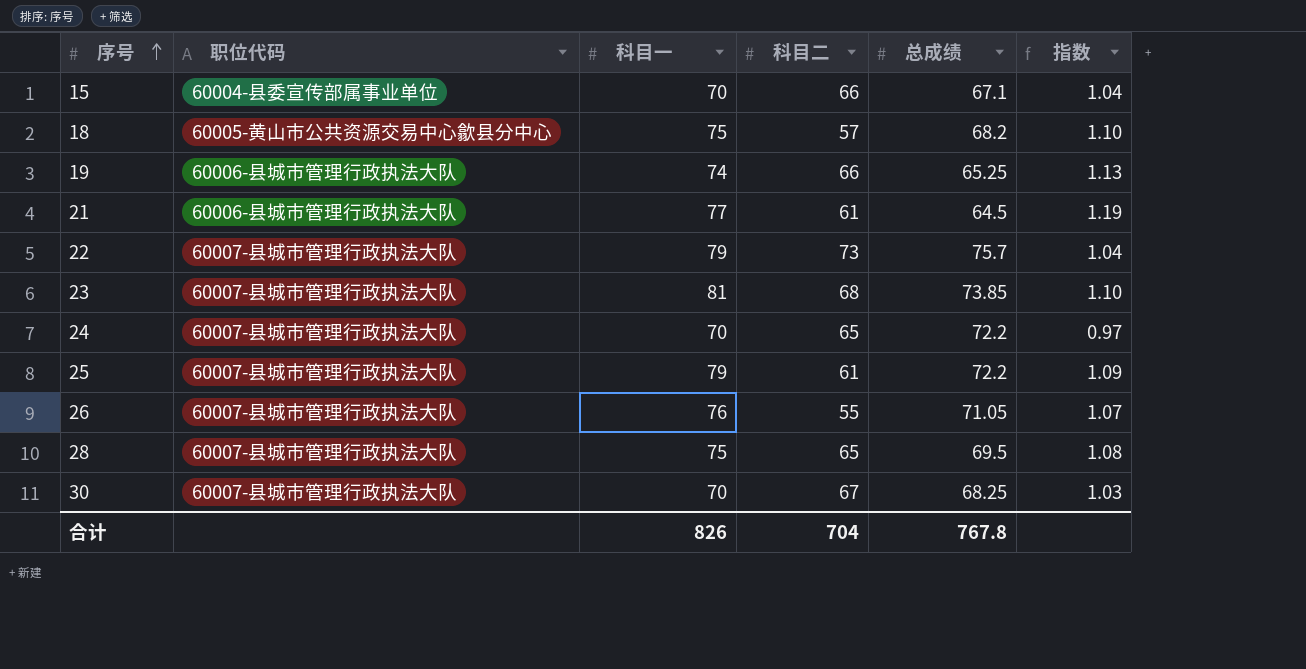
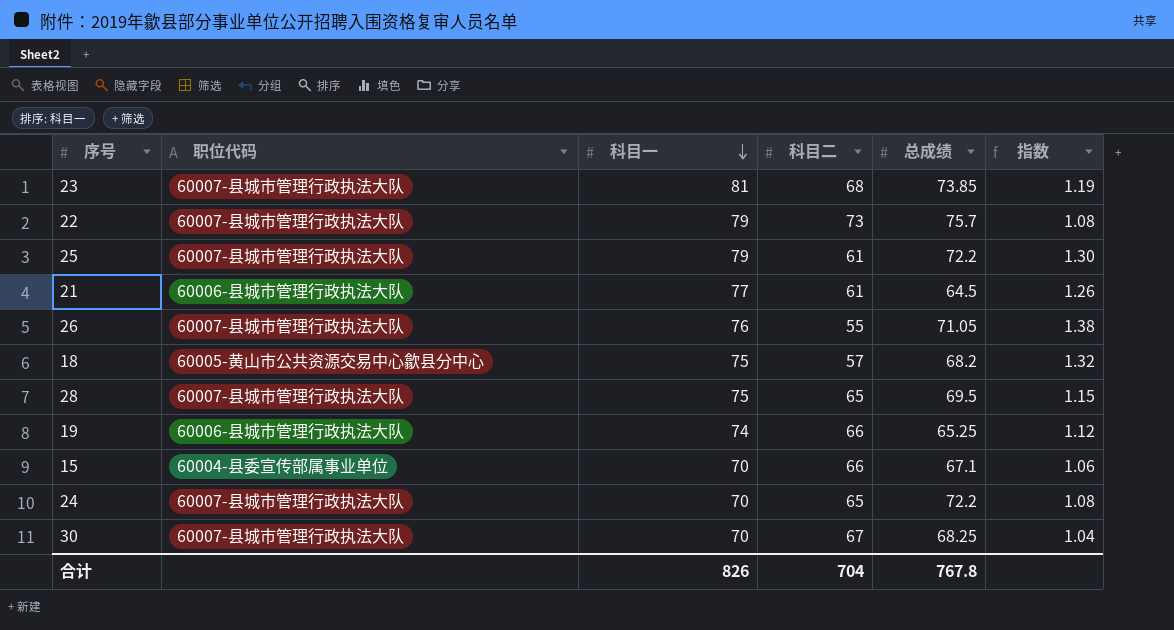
row order: 序号 ascending -> 科目一 descending
column 指数 | formula: [科目一] / [总成绩] -> [科目一] / [科目二]

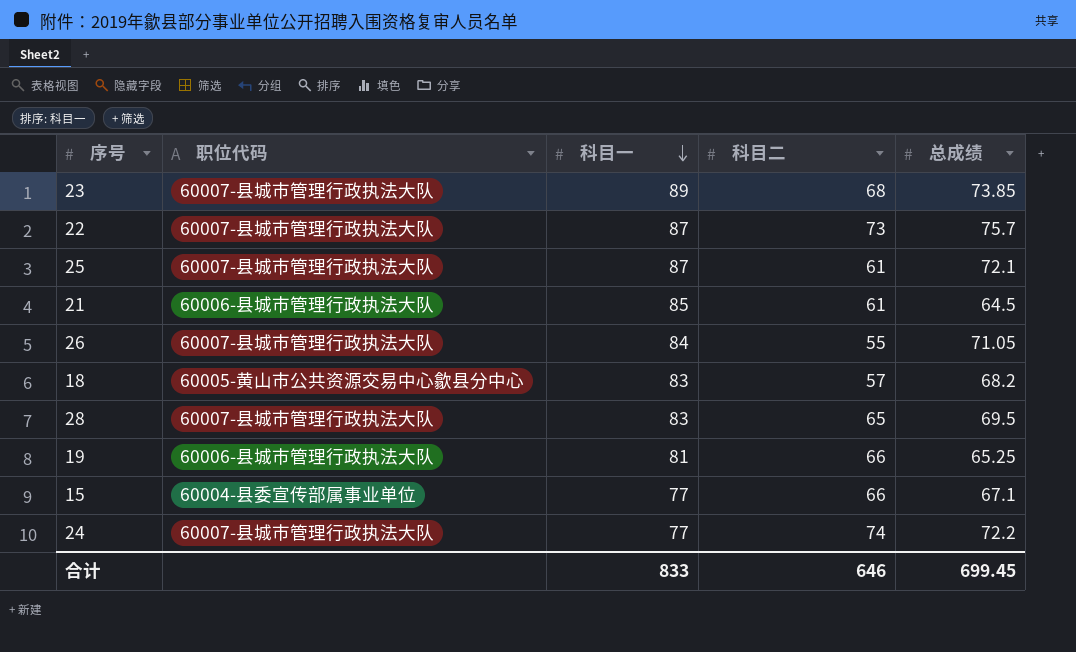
column 指数 | formula: [科目一] / [科目二] -> none
row 30: 60007-县城市管理行政执法大队 | 70 | 67 | 68.25 | 1.04 -> none
23 | 科目一: 81 -> 89
22 | 科目一: 79 -> 87
25 | 科目一: 79 -> 87
25 | 总成绩: 72.2 -> 72.1
21 | 科目一: 77 -> 85
26 | 科目一: 76 -> 84
18 | 科目一: 75 -> 83
28 | 科目一: 75 -> 83
19 | 科目一: 74 -> 81
15 | 科目一: 70 -> 77
24 | 科目一: 70 -> 77
24 | 科目二: 65 -> 74
合计 | 科目一: 826 -> 833
合计 | 科目二: 704 -> 646
合计 | 总成绩: 767.8 -> 699.45

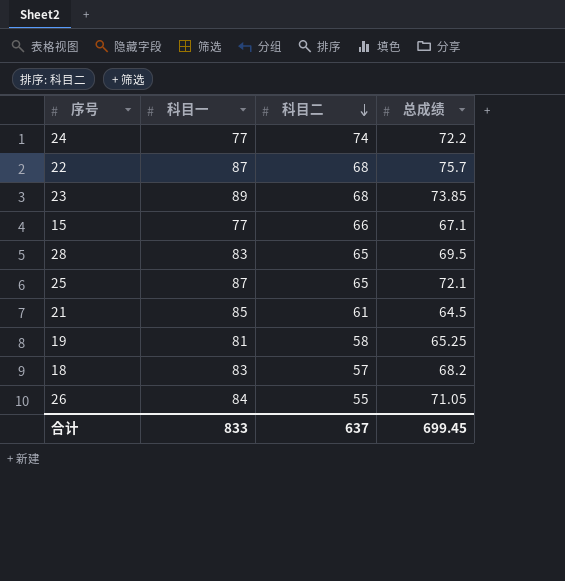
row order: 科目一 descending -> 科目二 descending
column 职位代码 | position: 2 -> none
22 | 科目二: 73 -> 68
25 | 科目二: 61 -> 65
19 | 科目二: 66 -> 58
合计 | 科目二: 646 -> 637

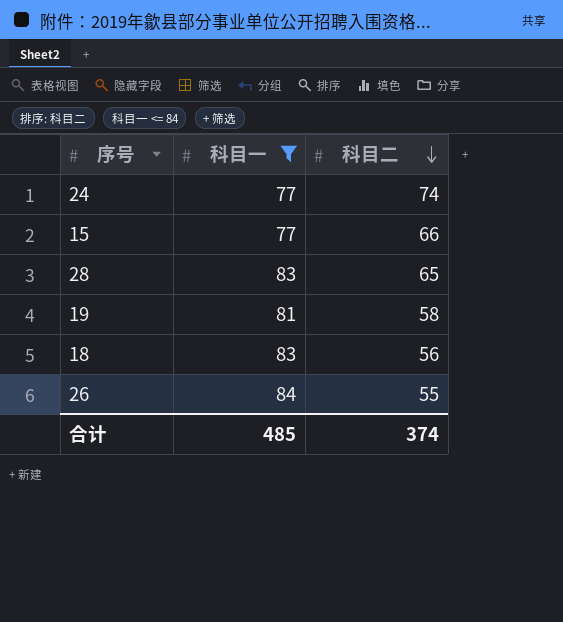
filter: none -> 科目一 <= 84
column 总成绩 | position: 4 -> none
18 | 科目二: 57 -> 56
合计 | 科目一: 833 -> 485
合计 | 科目二: 637 -> 374

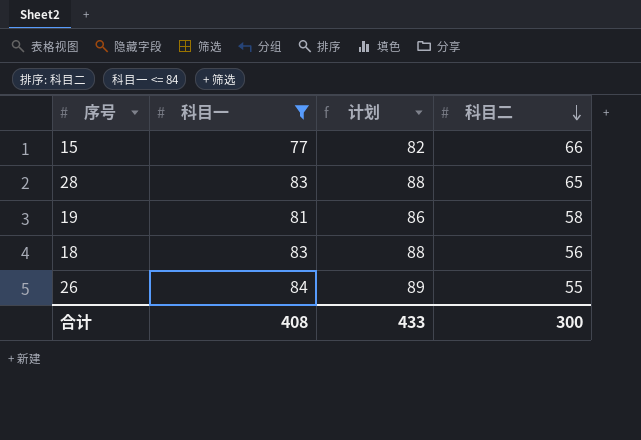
column 计划 | formula: none -> [科目一] + 5
row 24: 77 | 74 -> none
合计 | 科目一: 485 -> 408
合计 | 科目二: 374 -> 300

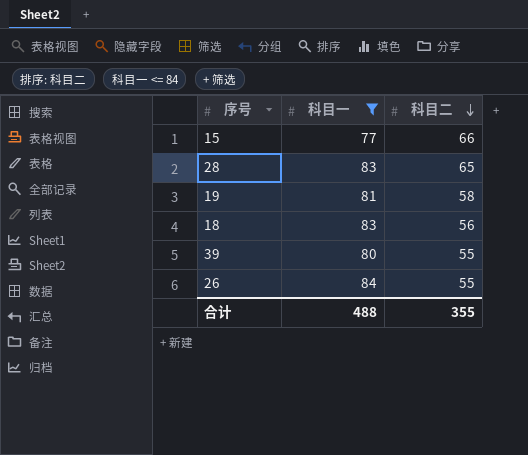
column 计划 | formula: [科目一] + 5 -> none
row 39: none -> 80 | 55
合计 | 科目一: 408 -> 488
合计 | 科目二: 300 -> 355

